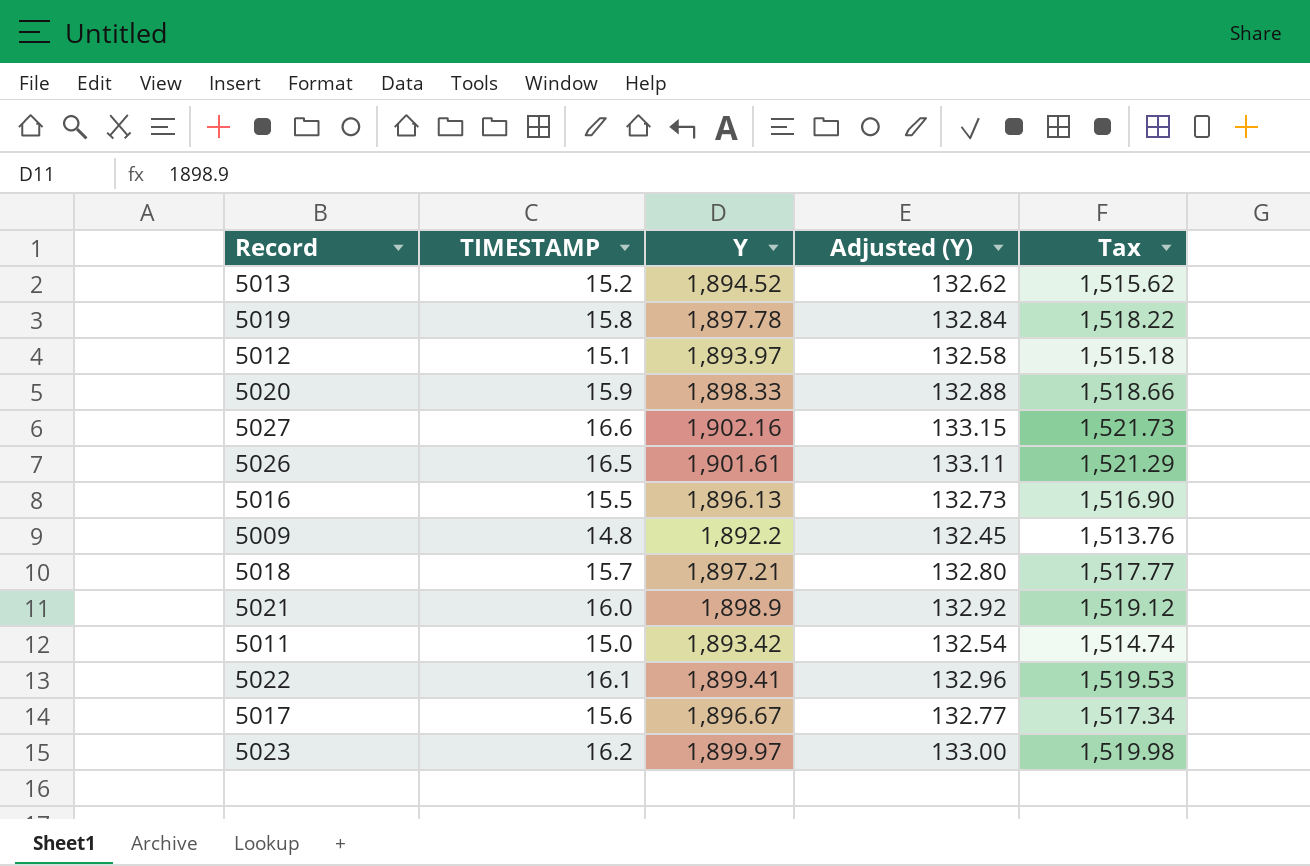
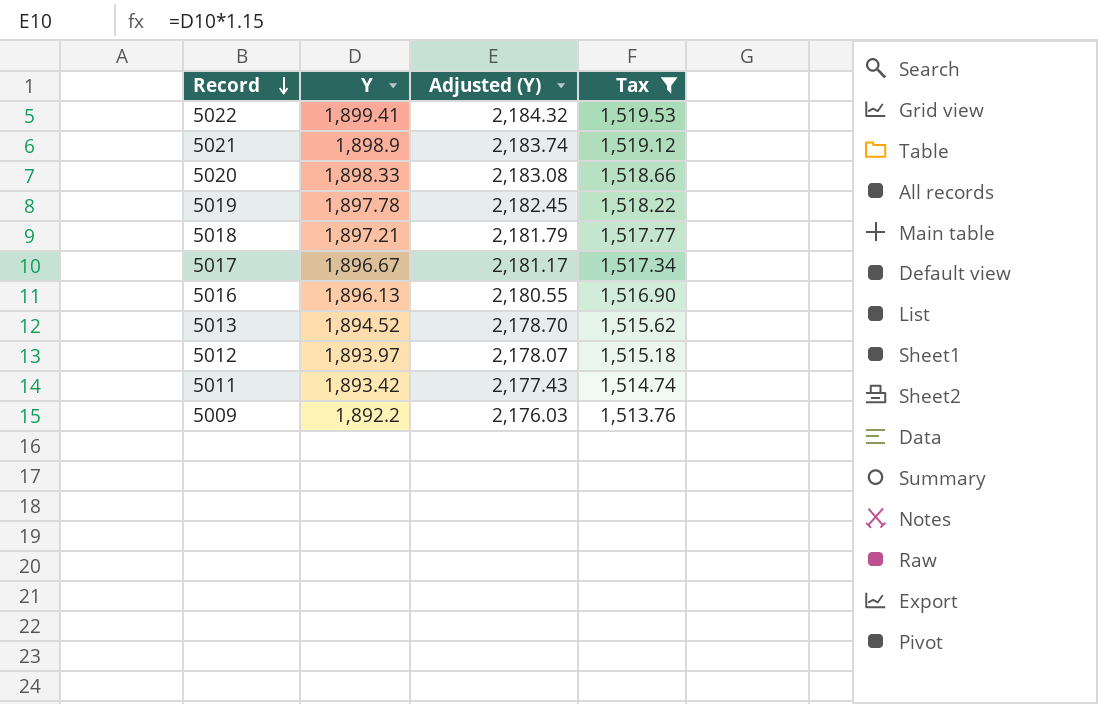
filter: none -> Tax <= 1,519.53
row order: none -> Record descending
column TIMESTAMP | position: 2 -> none
column Adjusted (Y) | formula: [Y] * 0.07 -> [Y] * 1.15

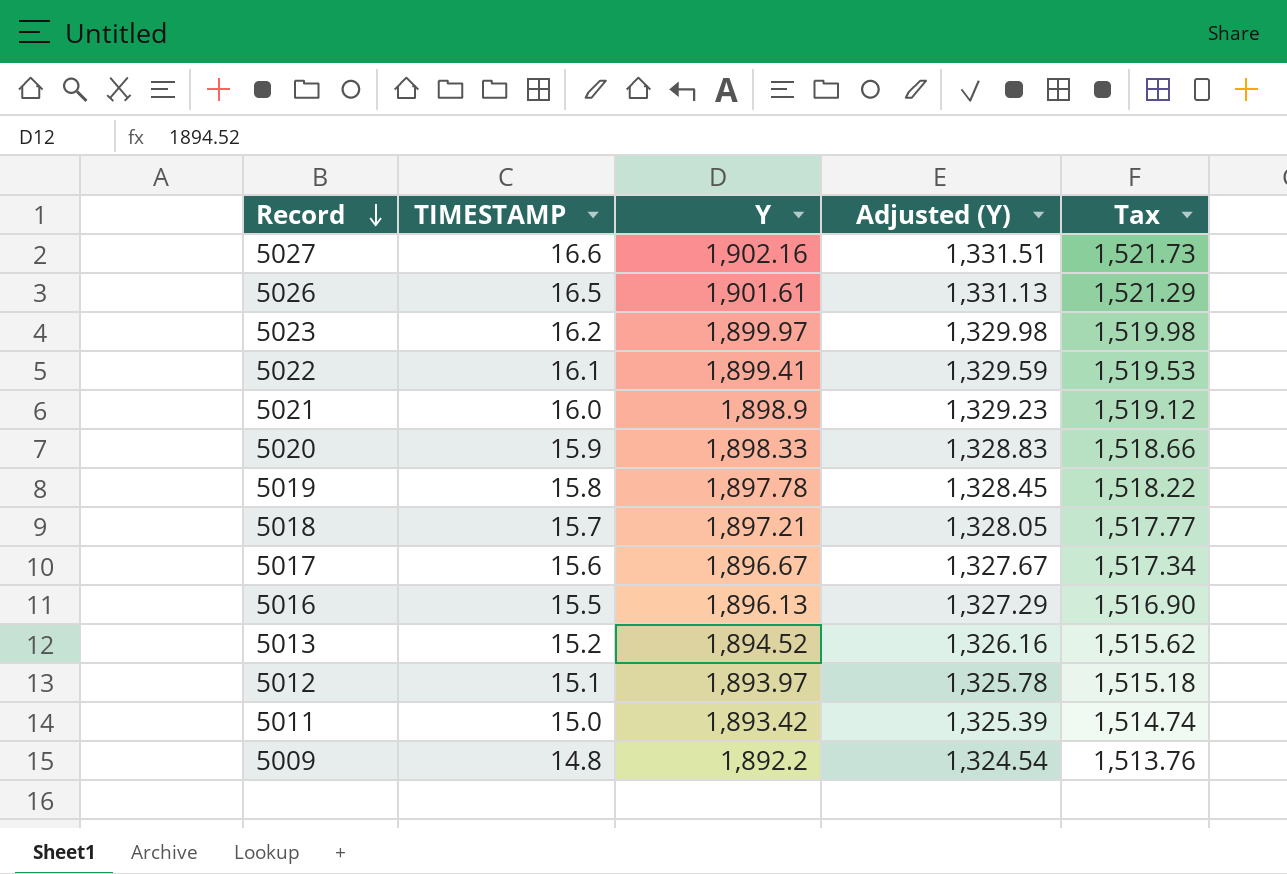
filter: Tax <= 1,519.53 -> none
column TIMESTAMP | position: none -> 2
column Adjusted (Y) | formula: [Y] * 1.15 -> [Y] * 0.7

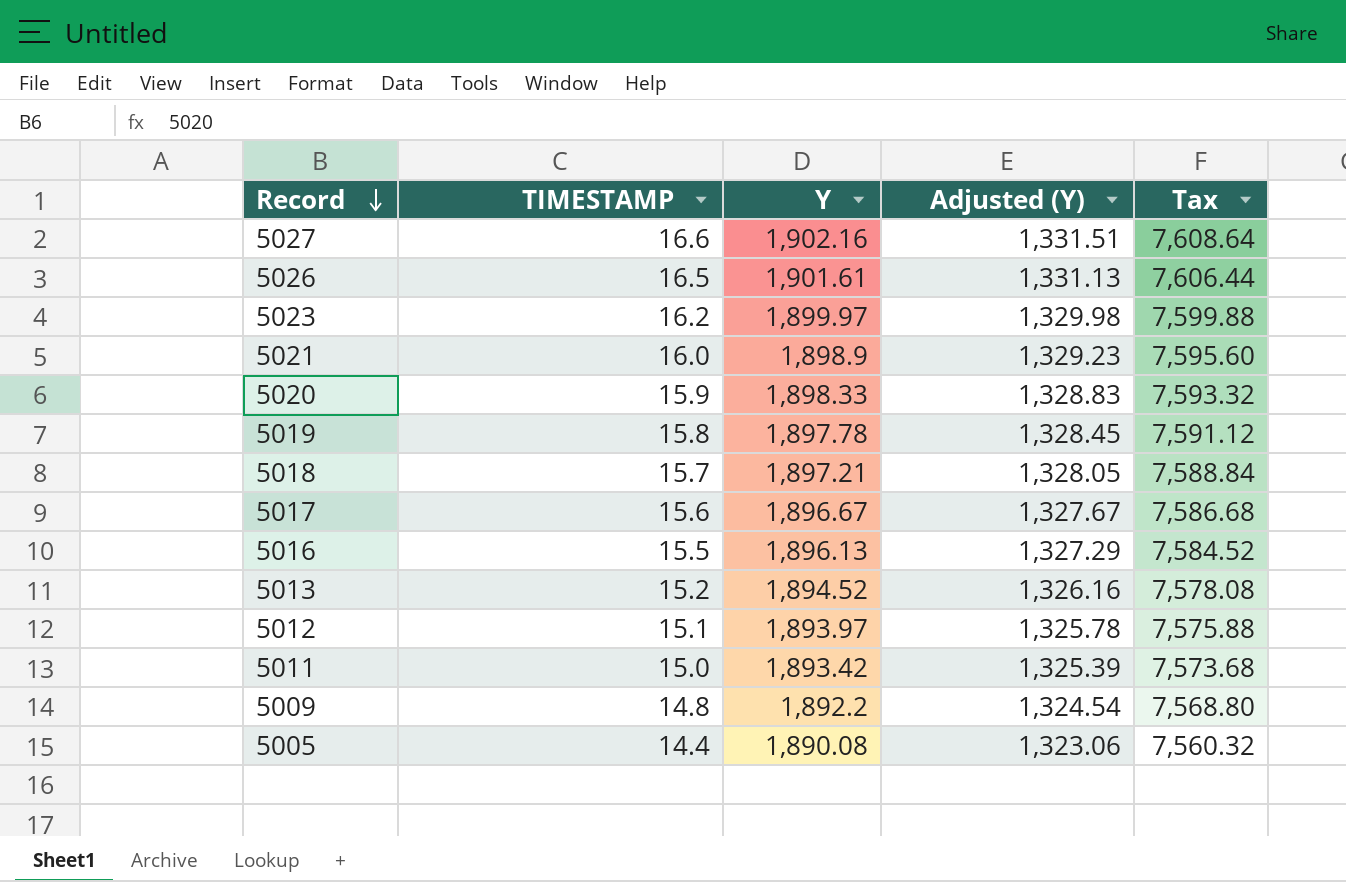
column Tax | formula: [Y] * 0.8 -> [Y] * 4
row 5022: 16.1 | 1,899.41 | 1,329.59 | 1,519.53 -> none
row 5005: none -> 14.4 | 1,890.08 | 1,323.06 | 7,560.32

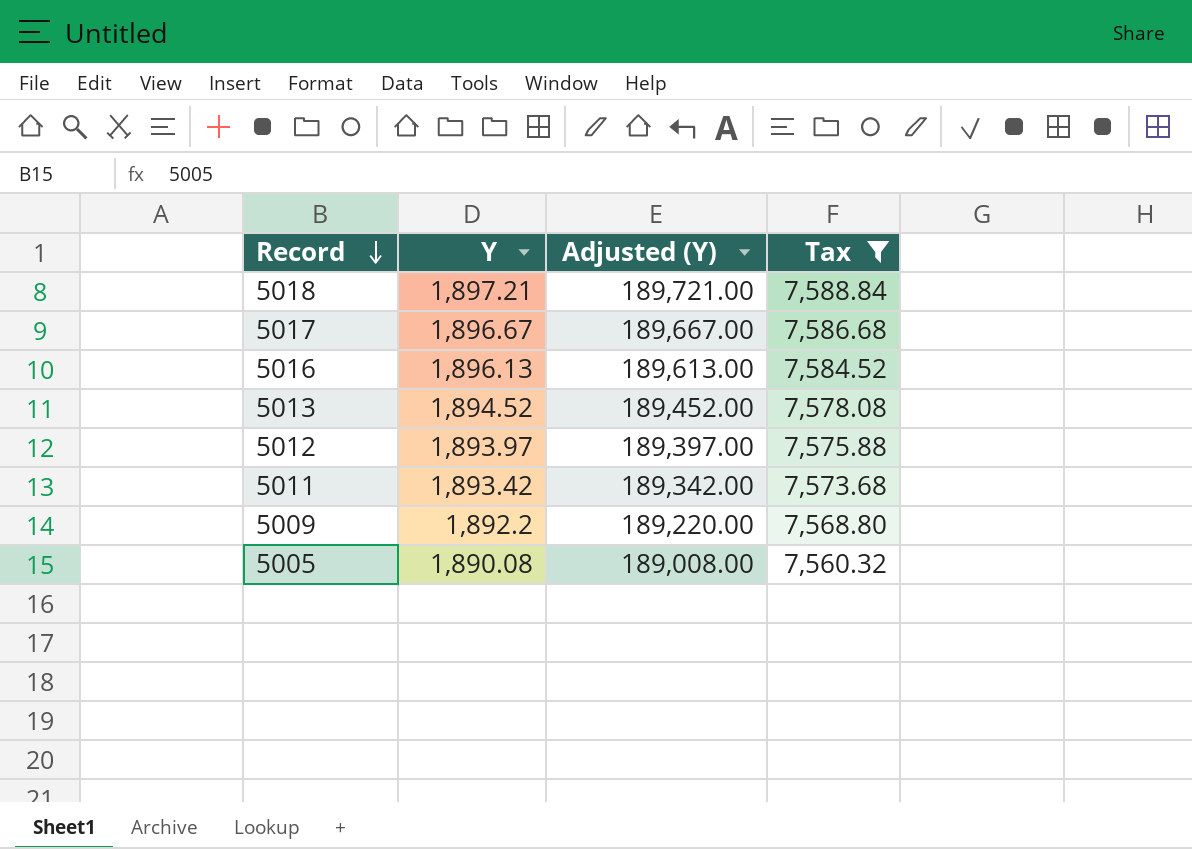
filter: none -> Tax <= 7,588.84
column TIMESTAMP | position: 2 -> none
column Adjusted (Y) | formula: [Y] * 0.7 -> [Y] * 100

